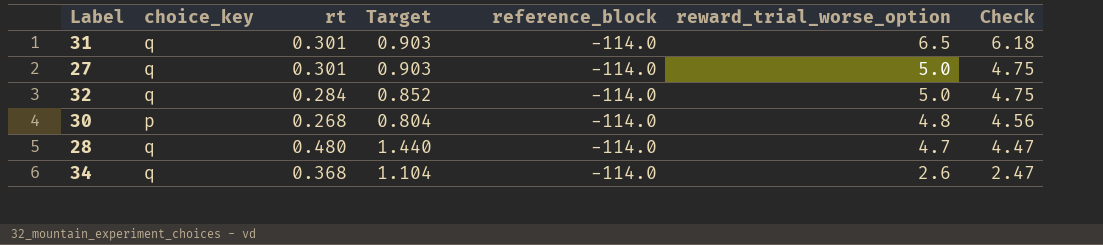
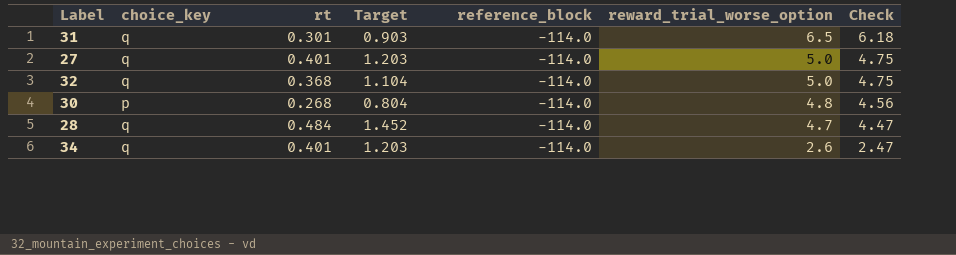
27 | rt: 0.301 -> 0.401
27 | Target: 0.903 -> 1.203
32 | rt: 0.284 -> 0.368
32 | Target: 0.852 -> 1.104
28 | rt: 0.480 -> 0.484
28 | Target: 1.440 -> 1.452
34 | rt: 0.368 -> 0.401
34 | Target: 1.104 -> 1.203

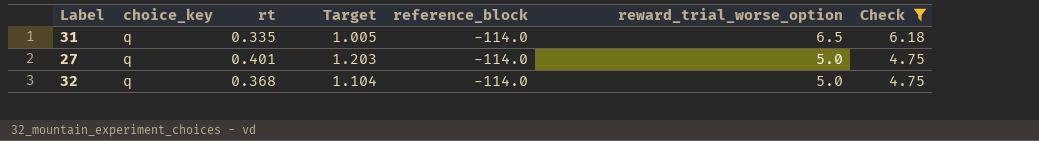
filter: none -> Check >= 4.75
31 | rt: 0.301 -> 0.335
31 | Target: 0.903 -> 1.005

